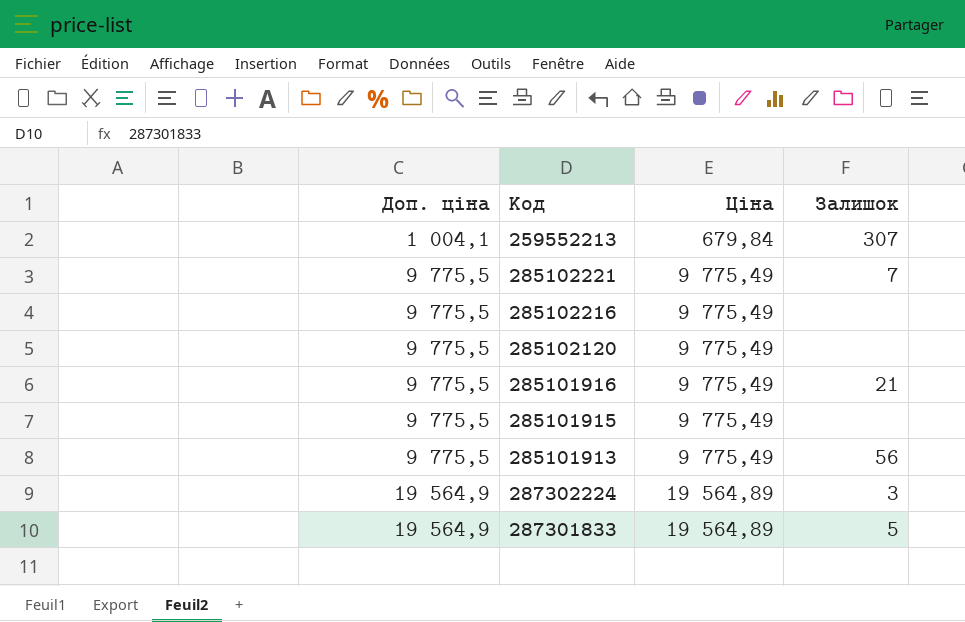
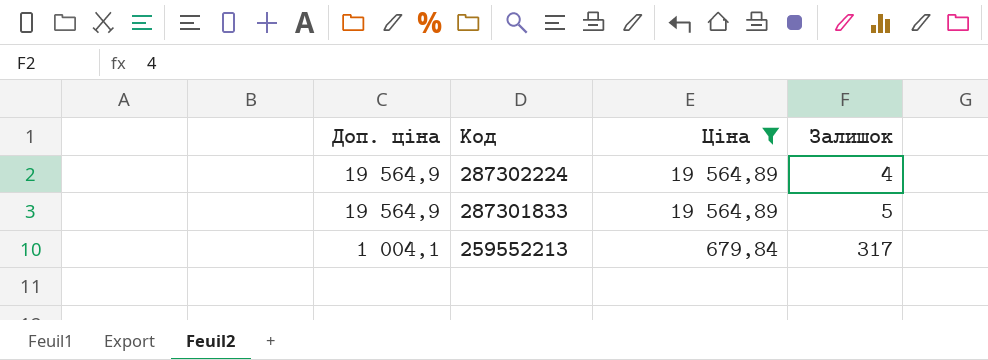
filter: none -> Ціна != 9 775,49
row order: Доп. ціна ascending -> Доп. ціна descending
287302224 | Залишок: 3 -> 4
259552213 | Залишок: 307 -> 317

